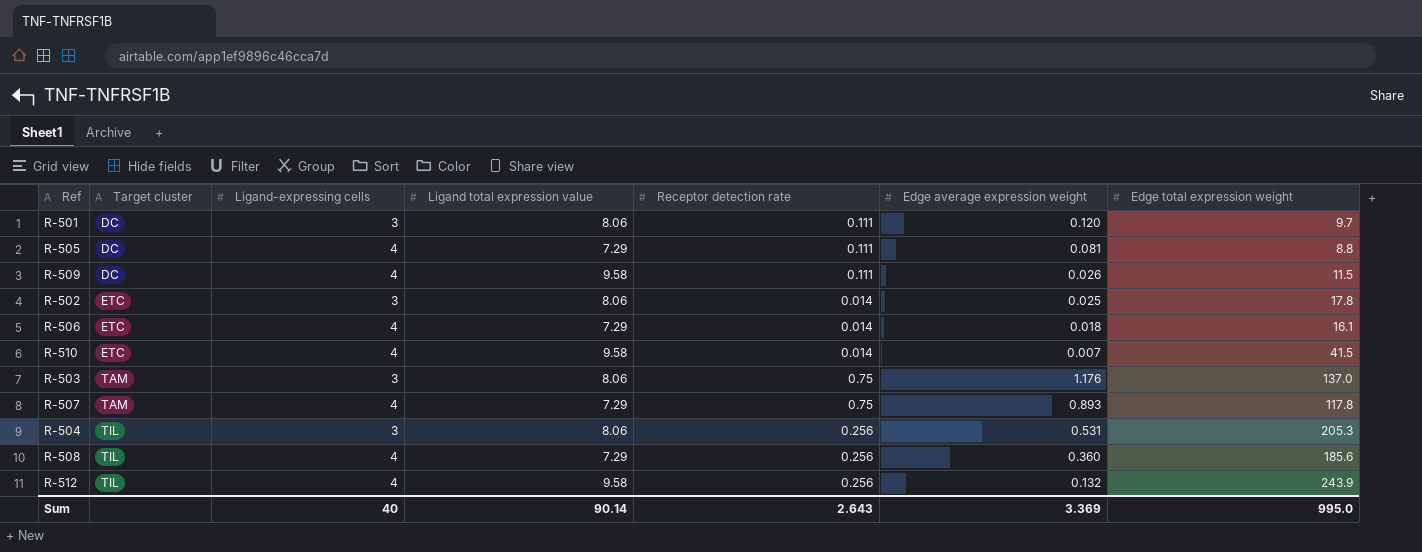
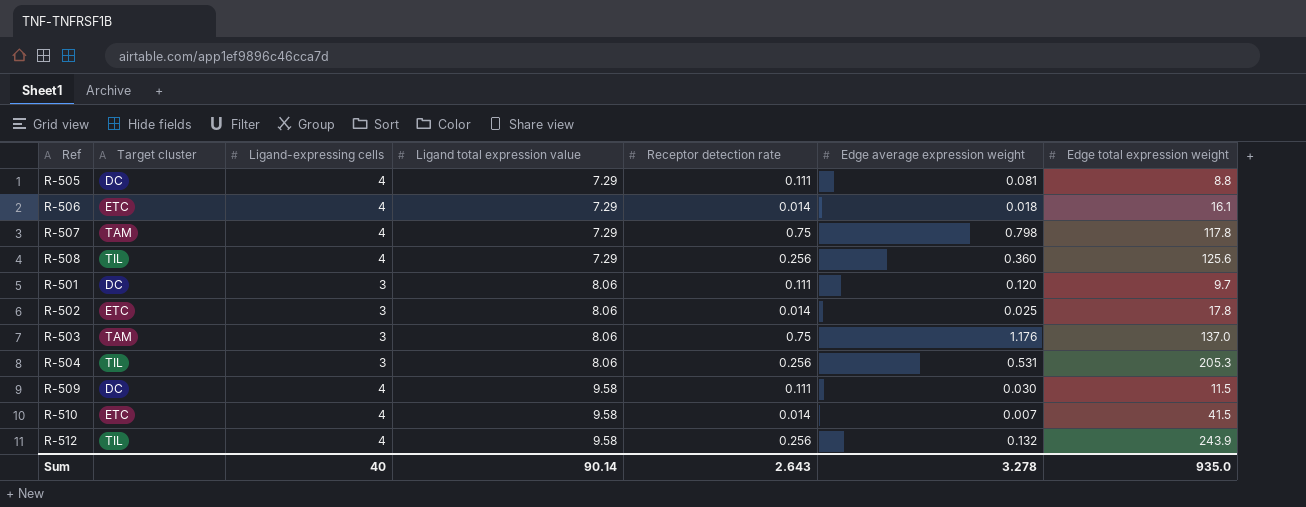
row order: Target cluster ascending -> Ligand total expression value ascending
R-507 | Edge average expression weight: 0.893 -> 0.798
R-508 | Edge total expression weight: 185.6 -> 125.6
R-509 | Edge average expression weight: 0.026 -> 0.030
Sum | Edge average expression weight: 3.369 -> 3.278
Sum | Edge total expression weight: 995.0 -> 935.0

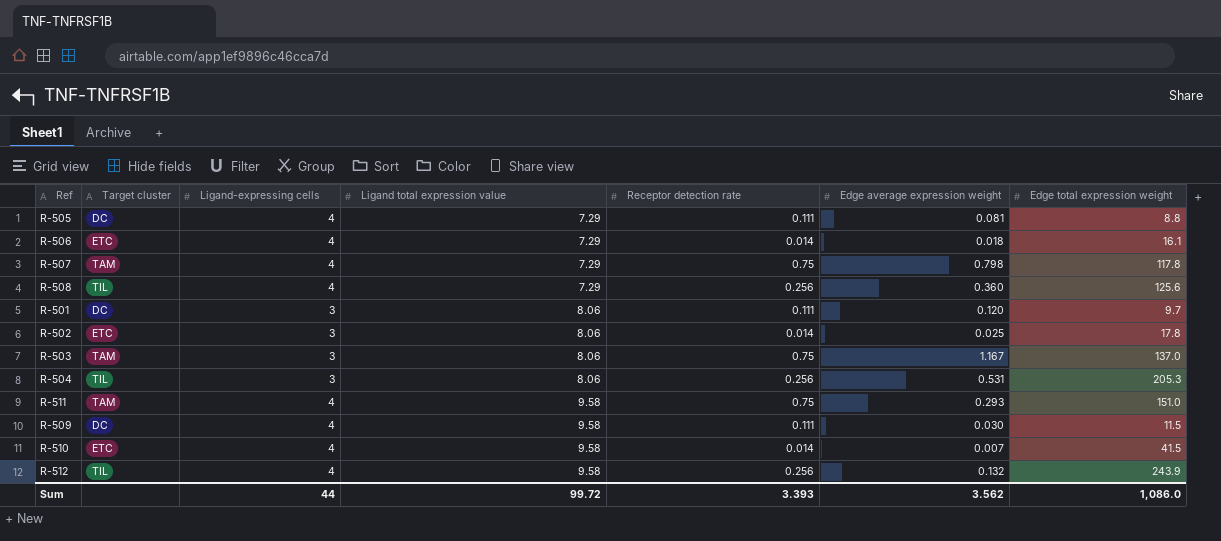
R-503 | Edge average expression weight: 1.176 -> 1.167
row R-511: none -> TAM | 4 | 9.58 | 0.75 | 0.293 | 151.0
Sum | Ligand-expressing cells: 40 -> 44
Sum | Ligand total expression value: 90.14 -> 99.72
Sum | Receptor detection rate: 2.643 -> 3.393
Sum | Edge average expression weight: 3.278 -> 3.562
Sum | Edge total expression weight: 935.0 -> 1,086.0

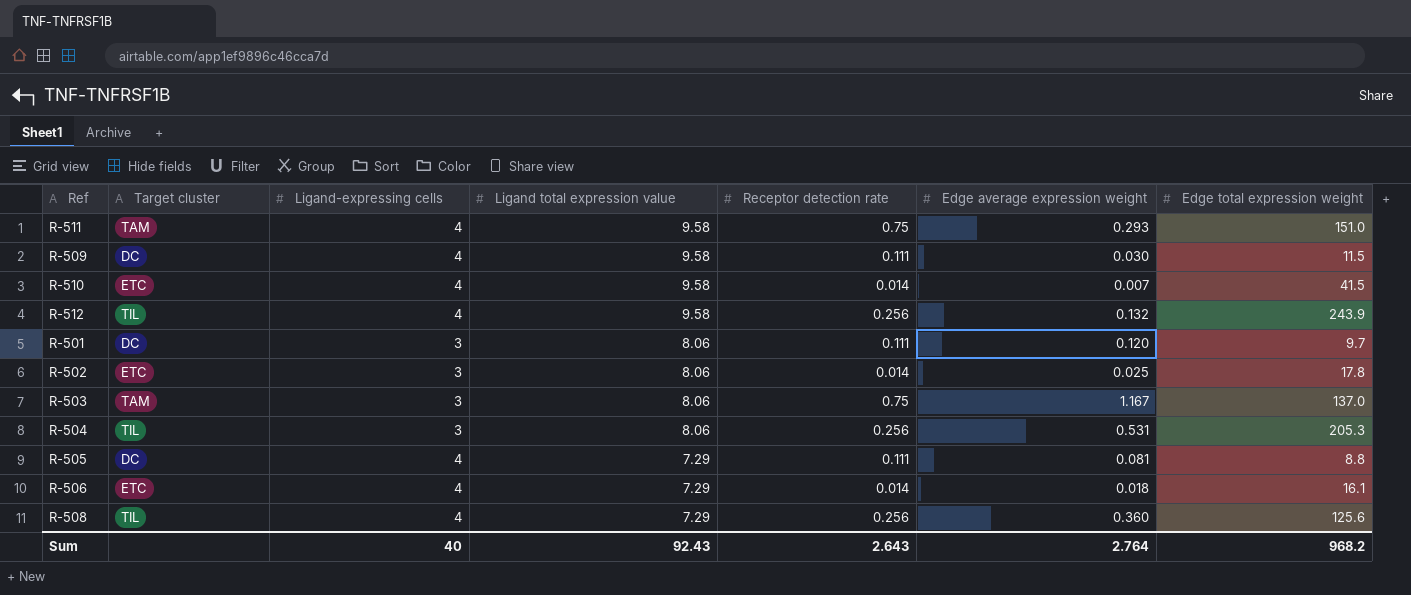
row order: Ligand total expression value ascending -> Ligand total expression value descending
row R-507: TAM | 4 | 7.29 | 0.75 | 0.798 | 117.8 -> none
Sum | Ligand-expressing cells: 44 -> 40
Sum | Ligand total expression value: 99.72 -> 92.43
Sum | Receptor detection rate: 3.393 -> 2.643
Sum | Edge average expression weight: 3.562 -> 2.764
Sum | Edge total expression weight: 1,086.0 -> 968.2

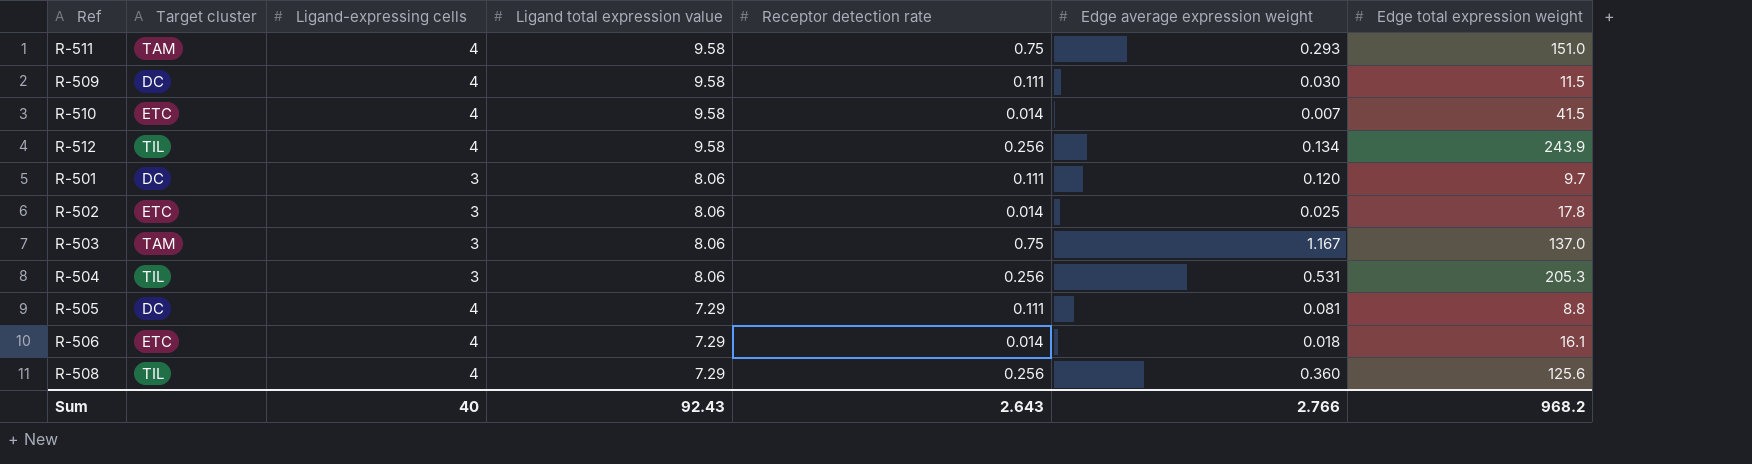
R-512 | Edge average expression weight: 0.132 -> 0.134
Sum | Edge average expression weight: 2.764 -> 2.766

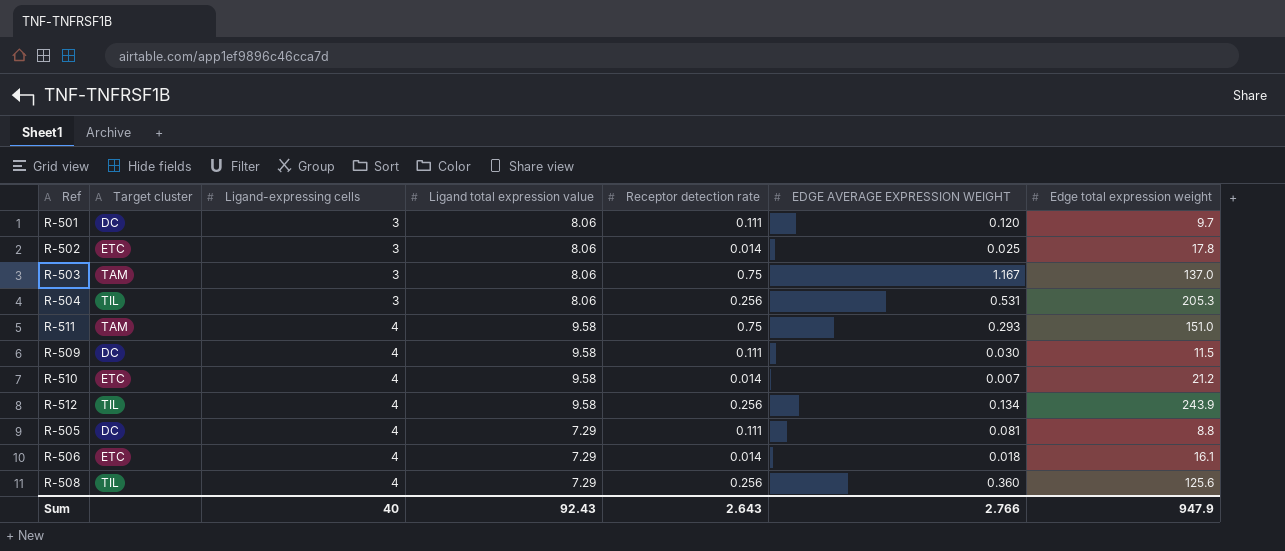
row order: Ligand total expression value descending -> Ligand-expressing cells ascending
column name: Edge average expression weight -> EDGE AVERAGE EXPRESSION WEIGHT
R-510 | Edge total expression weight: 41.5 -> 21.2
Sum | Edge total expression weight: 968.2 -> 947.9

